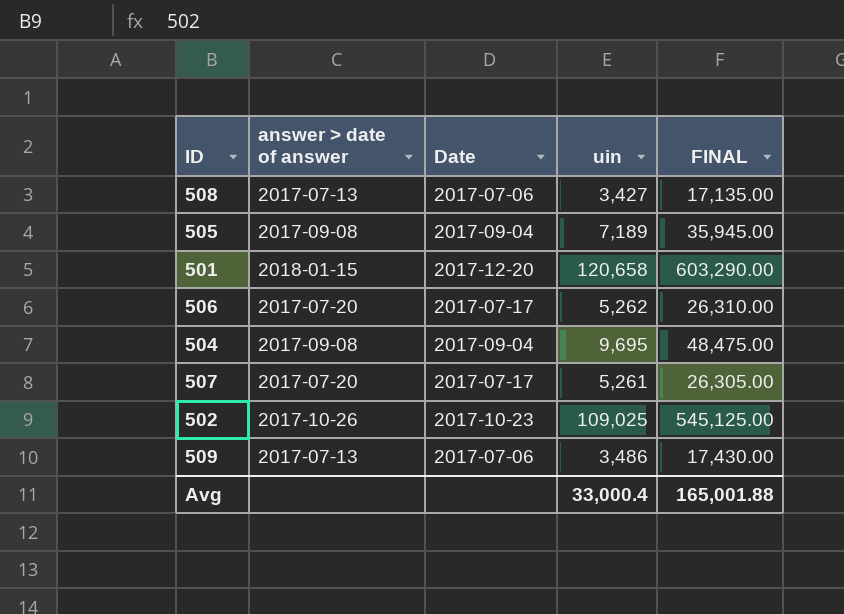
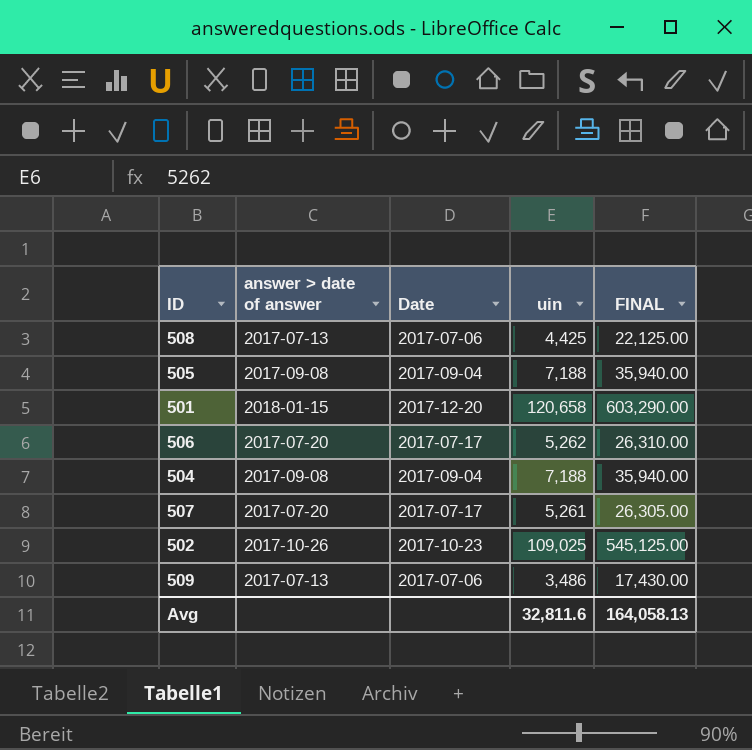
508 | uin: 3,427 -> 4,425
508 | FINAL: 17,135.00 -> 22,125.00
505 | uin: 7,189 -> 7,188
505 | FINAL: 35,945.00 -> 35,940.00
504 | uin: 9,695 -> 7,188
504 | FINAL: 48,475.00 -> 35,940.00
Avg | uin: 33,000.4 -> 32,811.6
Avg | FINAL: 165,001.88 -> 164,058.13

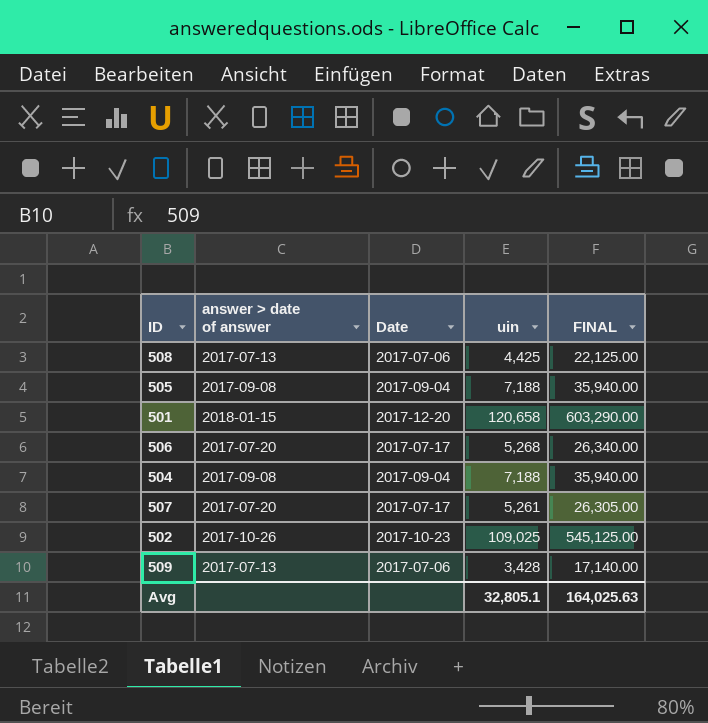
506 | uin: 5,262 -> 5,268
506 | FINAL: 26,310.00 -> 26,340.00
509 | uin: 3,486 -> 3,428
509 | FINAL: 17,430.00 -> 17,140.00
Avg | uin: 32,811.6 -> 32,805.1
Avg | FINAL: 164,058.13 -> 164,025.63

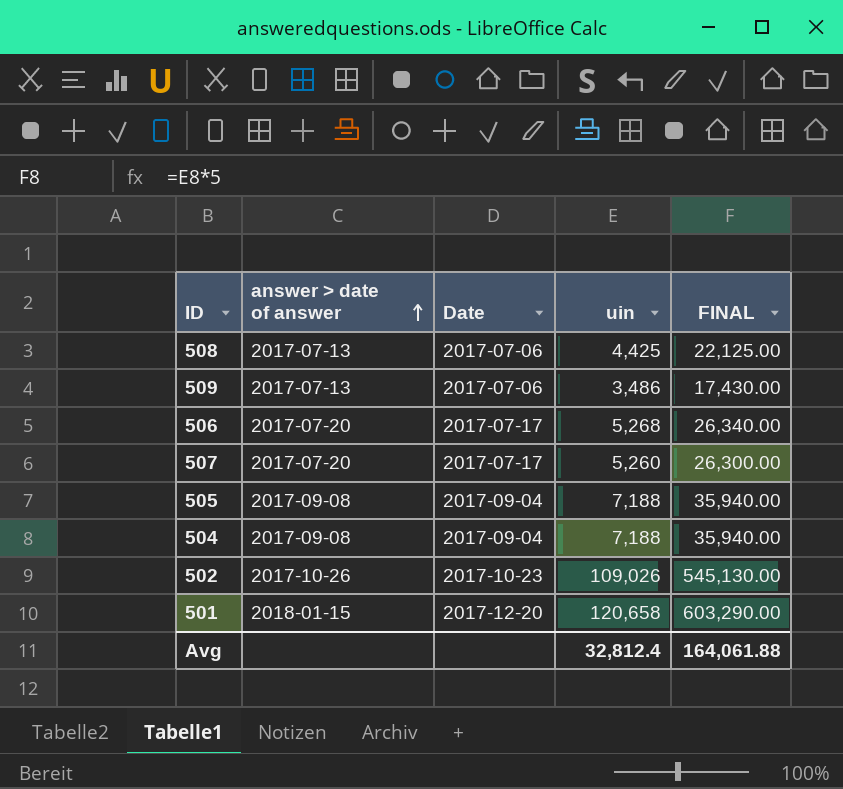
row order: none -> answer > date of answer ascending
509 | uin: 3,428 -> 3,486
509 | FINAL: 17,140.00 -> 17,430.00
507 | uin: 5,261 -> 5,260
507 | FINAL: 26,305.00 -> 26,300.00
502 | uin: 109,025 -> 109,026
502 | FINAL: 545,125.00 -> 545,130.00
Avg | uin: 32,805.1 -> 32,812.4
Avg | FINAL: 164,025.63 -> 164,061.88

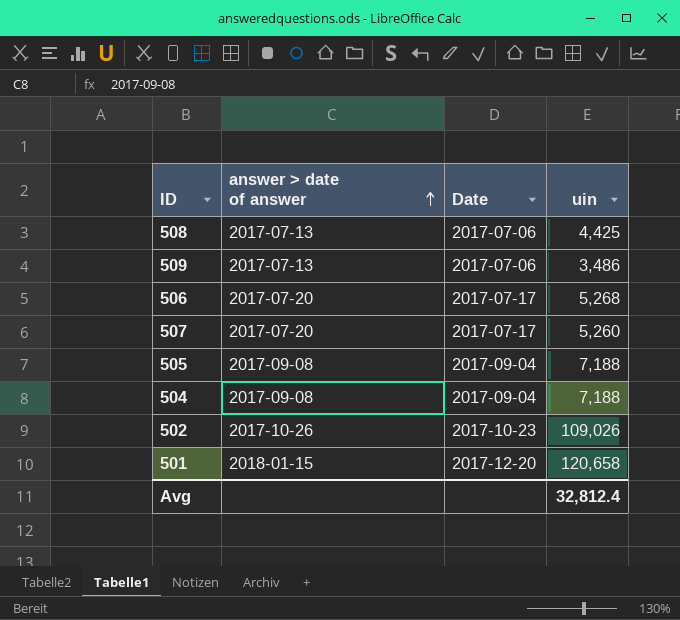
column FINAL | formula: [uin] * 5 -> none

